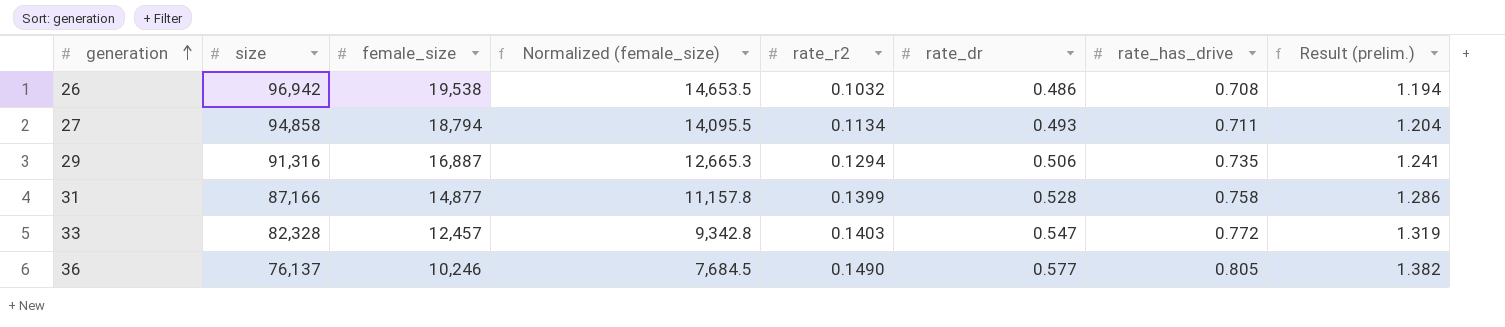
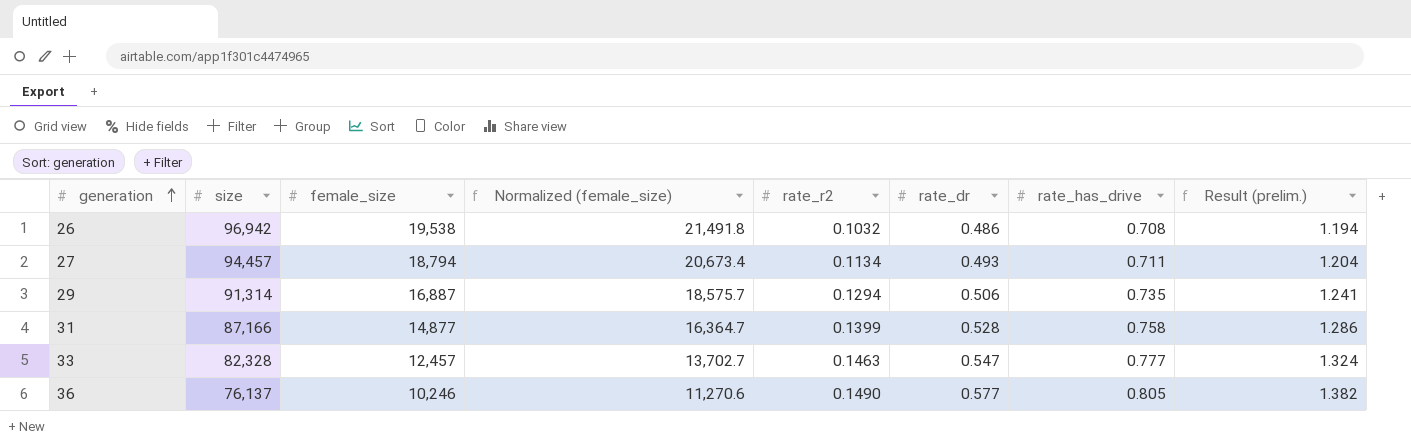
column Normalized (female_size) | formula: [female_size] * 0.75 -> [female_size] * 1.1
27 | size: 94,858 -> 94,457
29 | size: 91,316 -> 91,314
33 | rate_r2: 0.1403 -> 0.1463
33 | rate_has_drive: 0.772 -> 0.777
33 | Result (prelim.): 1.319 -> 1.324

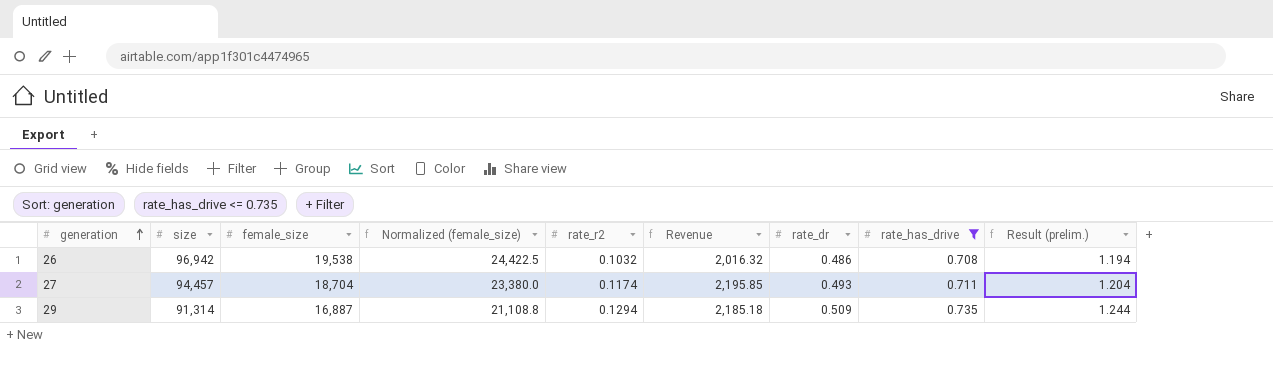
filter: none -> rate_has_drive <= 0.735
column Normalized (female_size) | formula: [female_size] * 1.1 -> [female_size] * 1.25
column Revenue | formula: none -> [female_size] * [rate_r2]
27 | female_size: 18,794 -> 18,704
27 | rate_r2: 0.1134 -> 0.1174
29 | rate_dr: 0.506 -> 0.509
29 | Result (prelim.): 1.241 -> 1.244

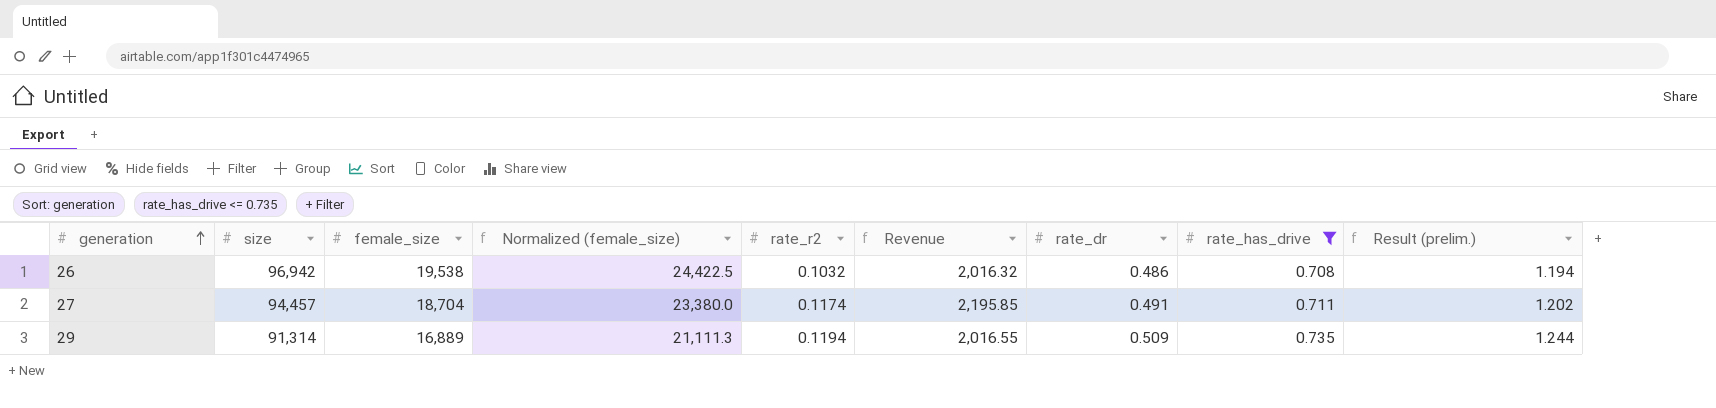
27 | rate_dr: 0.493 -> 0.491
27 | Result (prelim.): 1.204 -> 1.202
29 | female_size: 16,887 -> 16,889
29 | Normalized (female_size): 21,108.8 -> 21,111.3
29 | rate_r2: 0.1294 -> 0.1194
29 | Revenue: 2,185.18 -> 2,016.55

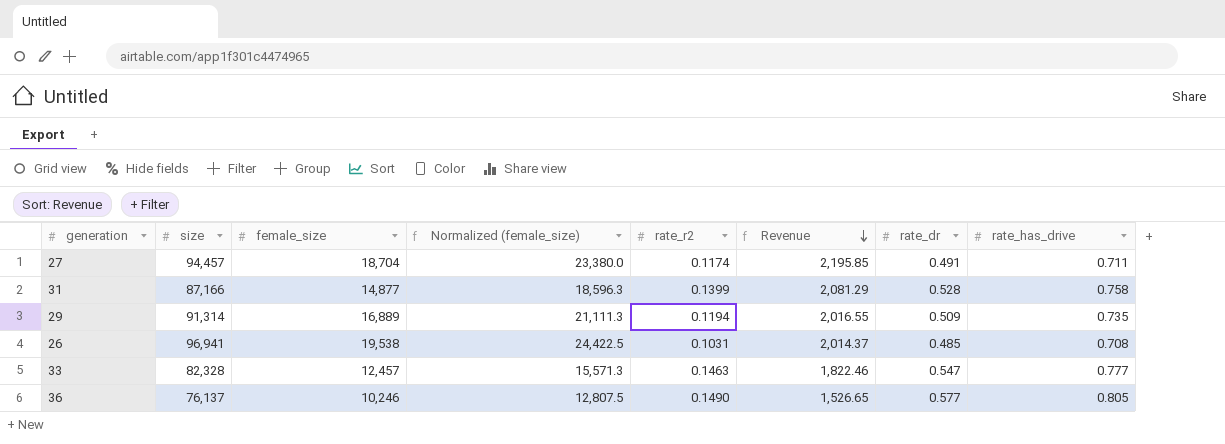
filter: rate_has_drive <= 0.735 -> none
row order: generation ascending -> Revenue descending
column Result (prelim.) | formula: [rate_dr] + [rate_has_drive] -> none
26 | size: 96,942 -> 96,941
26 | rate_r2: 0.1032 -> 0.1031
26 | Revenue: 2,016.32 -> 2,014.37
26 | rate_dr: 0.486 -> 0.485

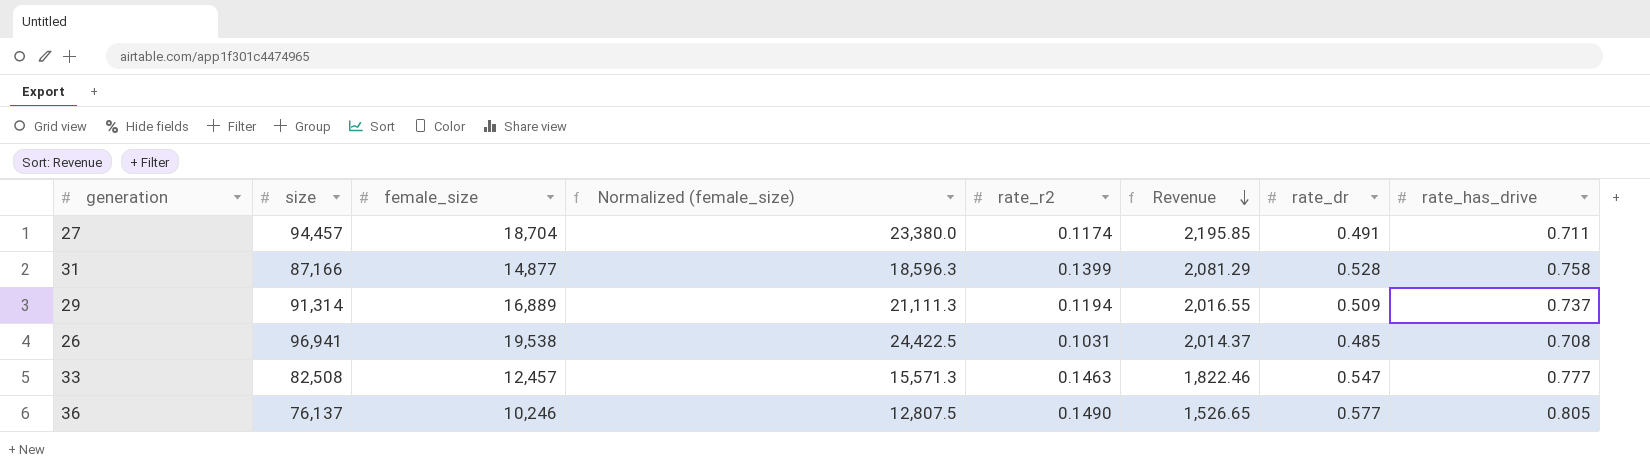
29 | rate_has_drive: 0.735 -> 0.737
33 | size: 82,328 -> 82,508

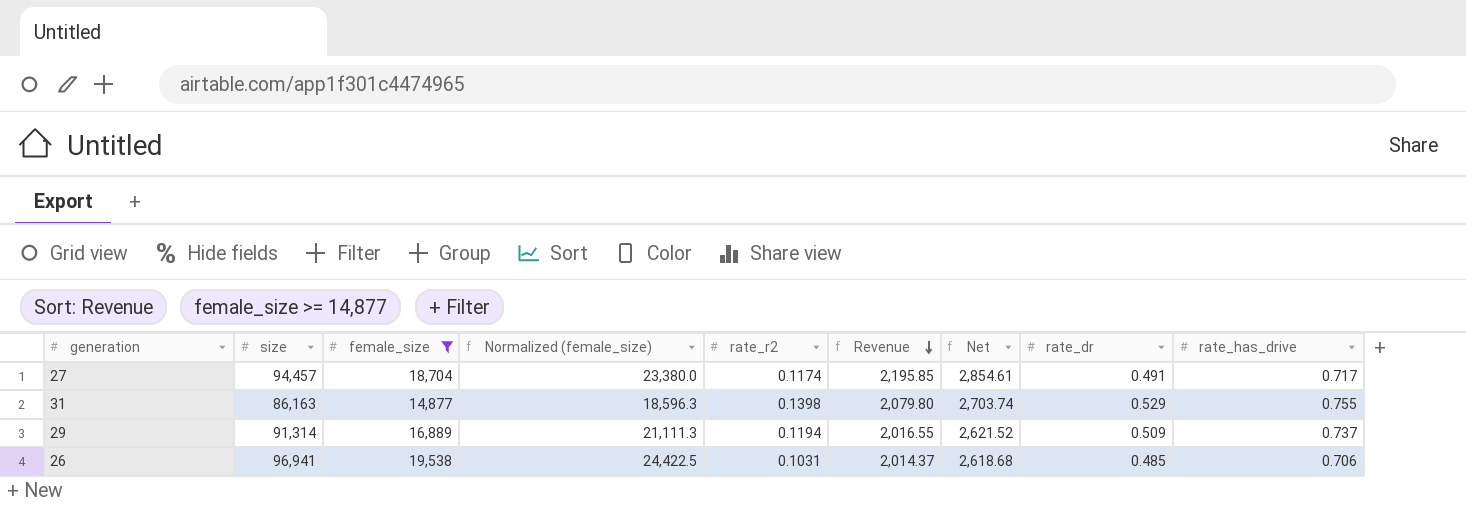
filter: none -> female_size >= 14,877
column Net | formula: none -> [Revenue] * 1.3
27 | rate_has_drive: 0.711 -> 0.717
31 | size: 87,166 -> 86,163
31 | rate_r2: 0.1399 -> 0.1398
31 | Revenue: 2,081.29 -> 2,079.80
31 | rate_dr: 0.528 -> 0.529
31 | rate_has_drive: 0.758 -> 0.755
26 | rate_has_drive: 0.708 -> 0.706

